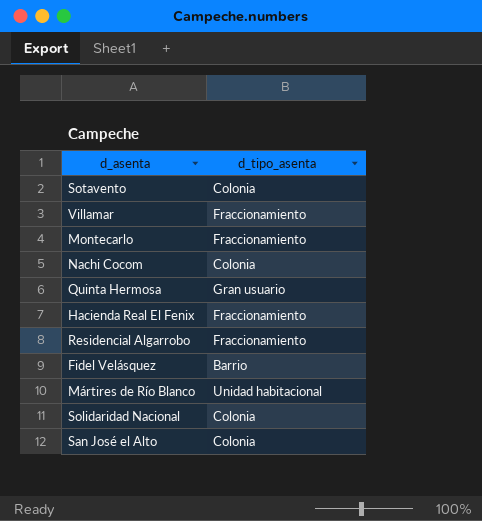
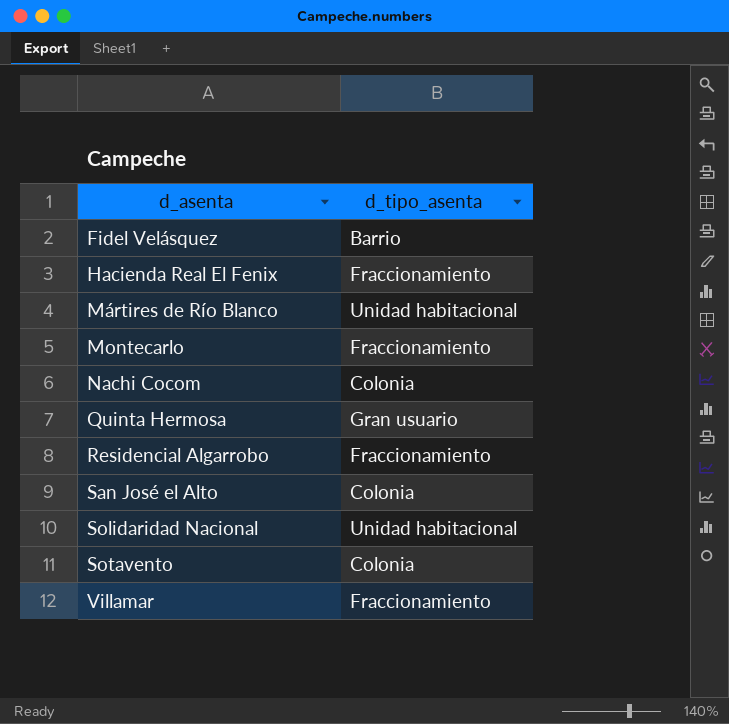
row order: none -> d_asenta ascending
Solidaridad Nacional | d_tipo_asenta: Colonia -> Unidad habitacional

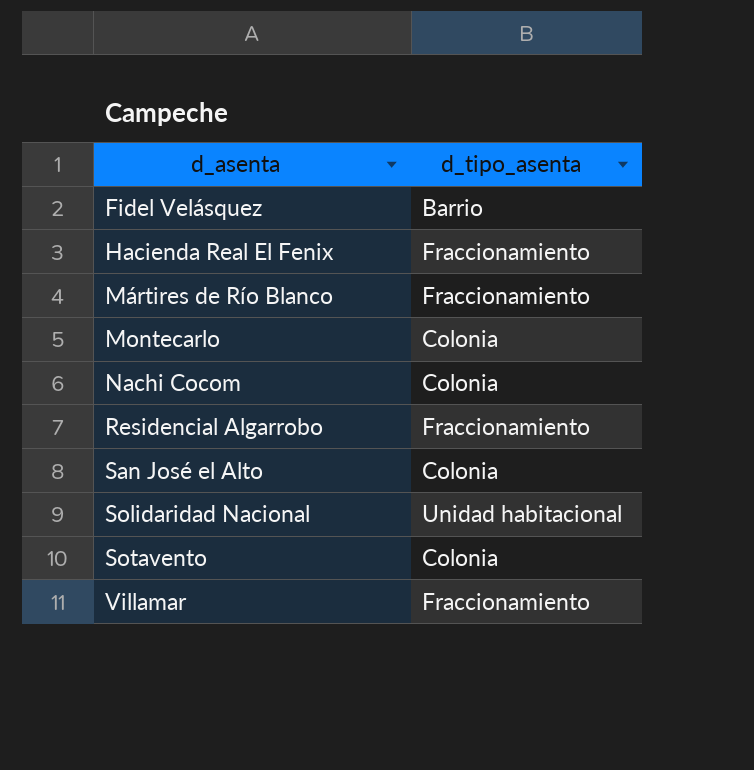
row Quinta Hermosa: Gran usuario -> none
Mártires de Río Blanco | d_tipo_asenta: Unidad habitacional -> Fraccionamiento
Montecarlo | d_tipo_asenta: Fraccionamiento -> Colonia

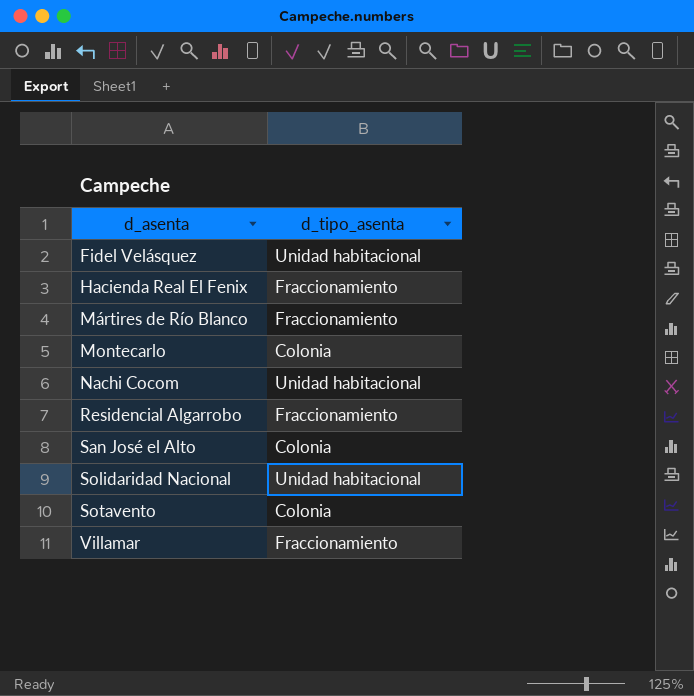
Fidel Velásquez | d_tipo_asenta: Barrio -> Unidad habitacional
Nachi Cocom | d_tipo_asenta: Colonia -> Unidad habitacional

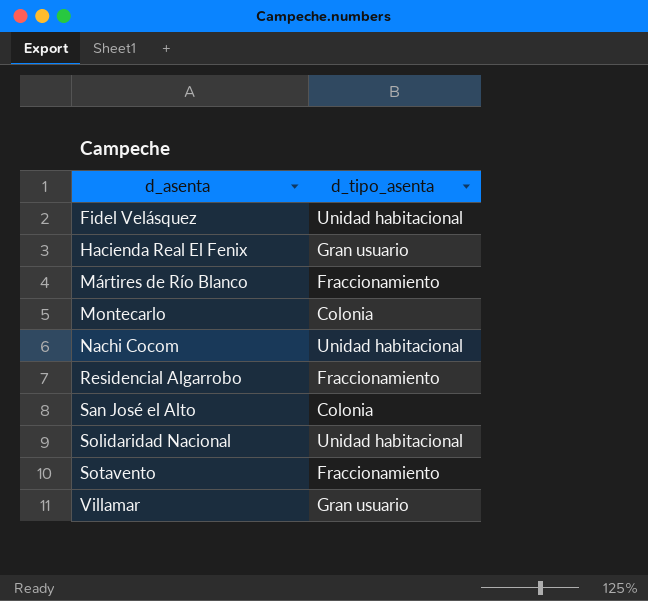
Hacienda Real El Fenix | d_tipo_asenta: Fraccionamiento -> Gran usuario
Sotavento | d_tipo_asenta: Colonia -> Fraccionamiento
Villamar | d_tipo_asenta: Fraccionamiento -> Gran usuario

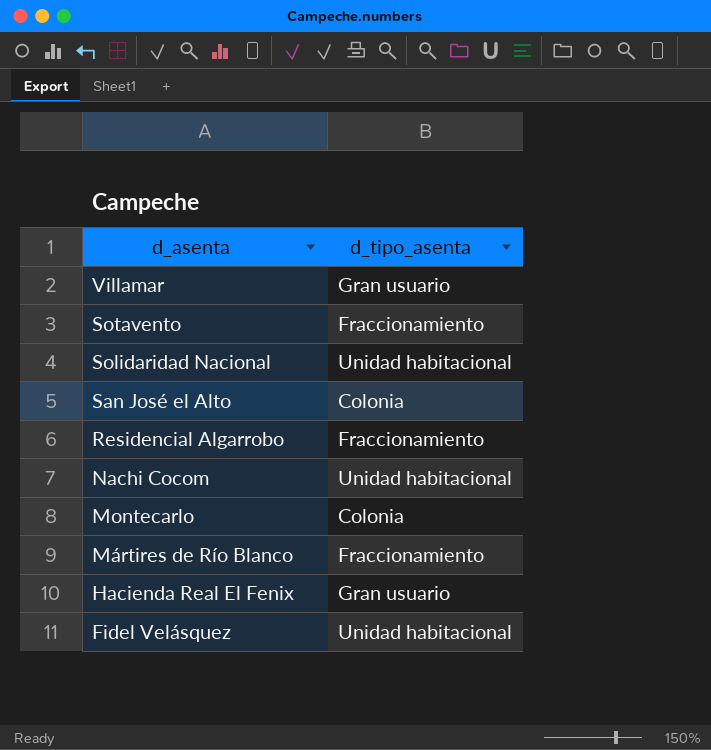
row order: d_asenta ascending -> d_asenta descending

